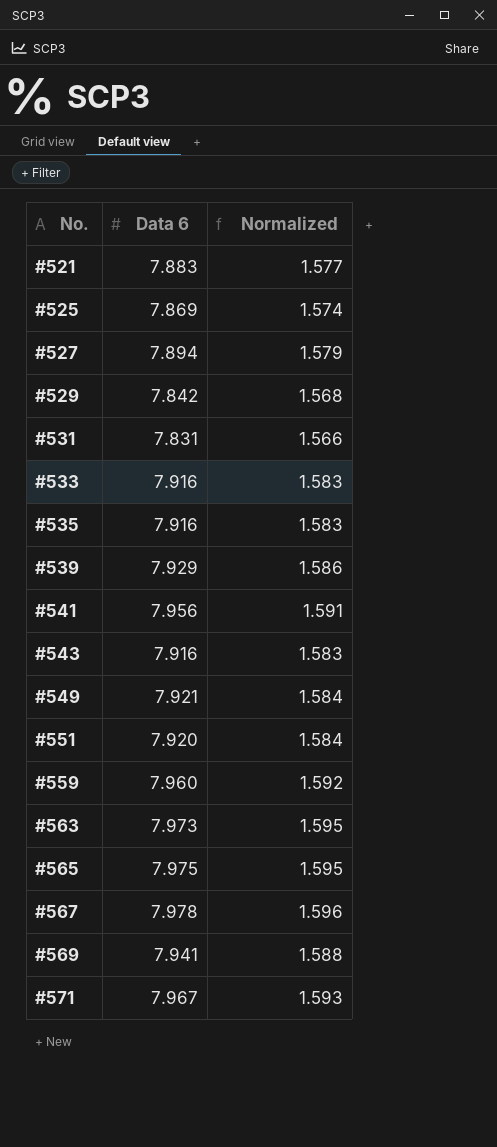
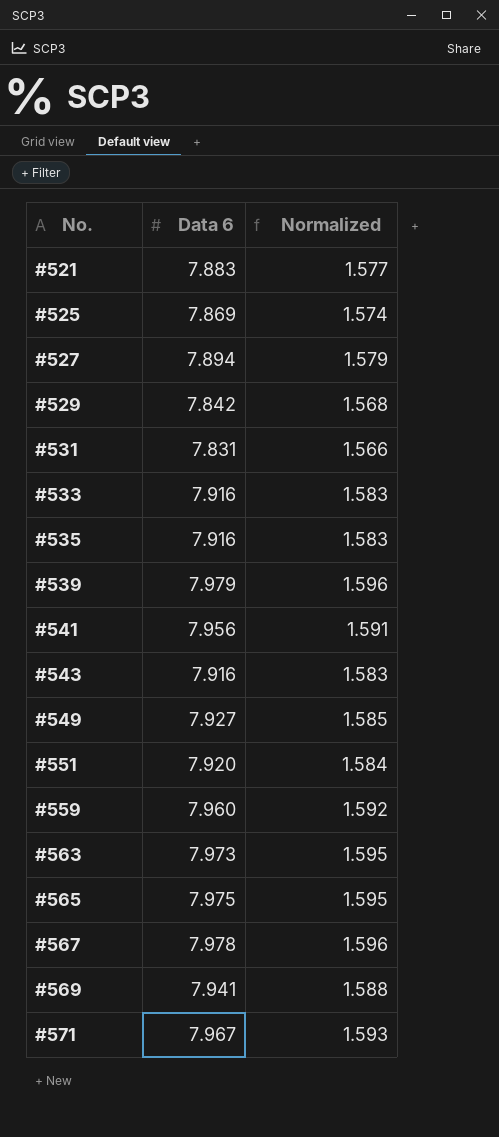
#539 | Data 6: 7.929 -> 7.979
#539 | Normalized: 1.586 -> 1.596
#549 | Data 6: 7.921 -> 7.927
#549 | Normalized: 1.584 -> 1.585

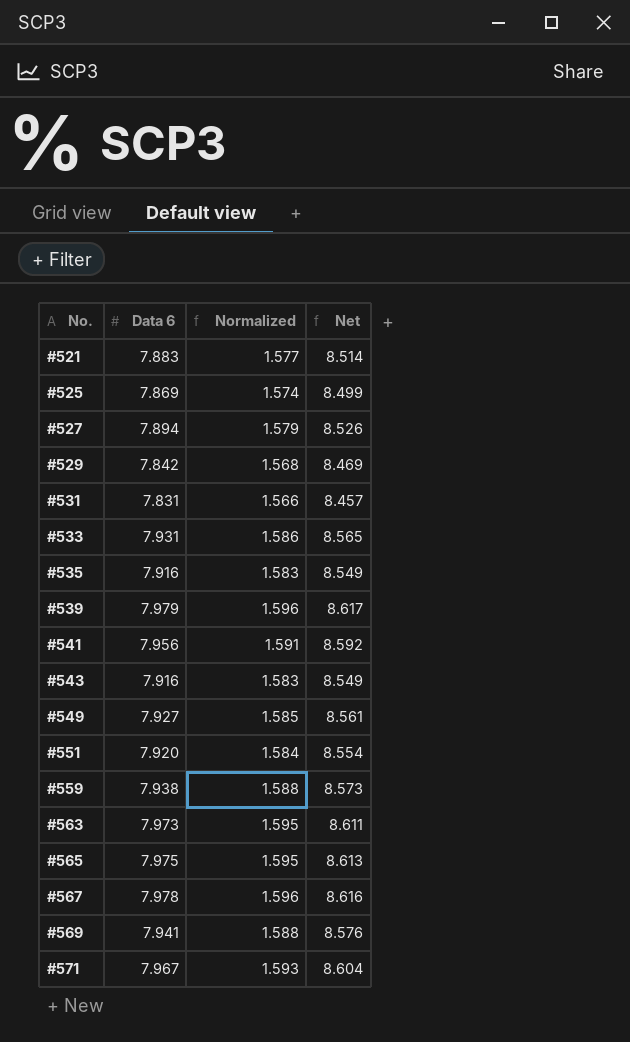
column Net | formula: none -> [Data 6] * 1.08
#533 | Data 6: 7.916 -> 7.931
#533 | Normalized: 1.583 -> 1.586
#559 | Data 6: 7.960 -> 7.938
#559 | Normalized: 1.592 -> 1.588

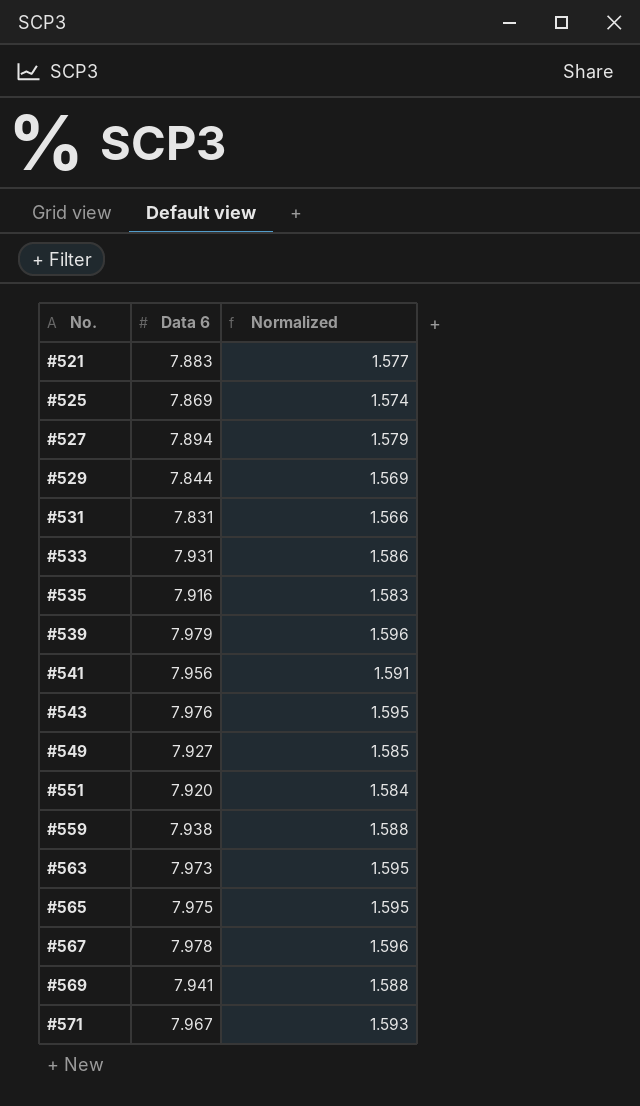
column Net | formula: [Data 6] * 1.08 -> none
#529 | Data 6: 7.842 -> 7.844
#529 | Normalized: 1.568 -> 1.569
#543 | Data 6: 7.916 -> 7.976
#543 | Normalized: 1.583 -> 1.595

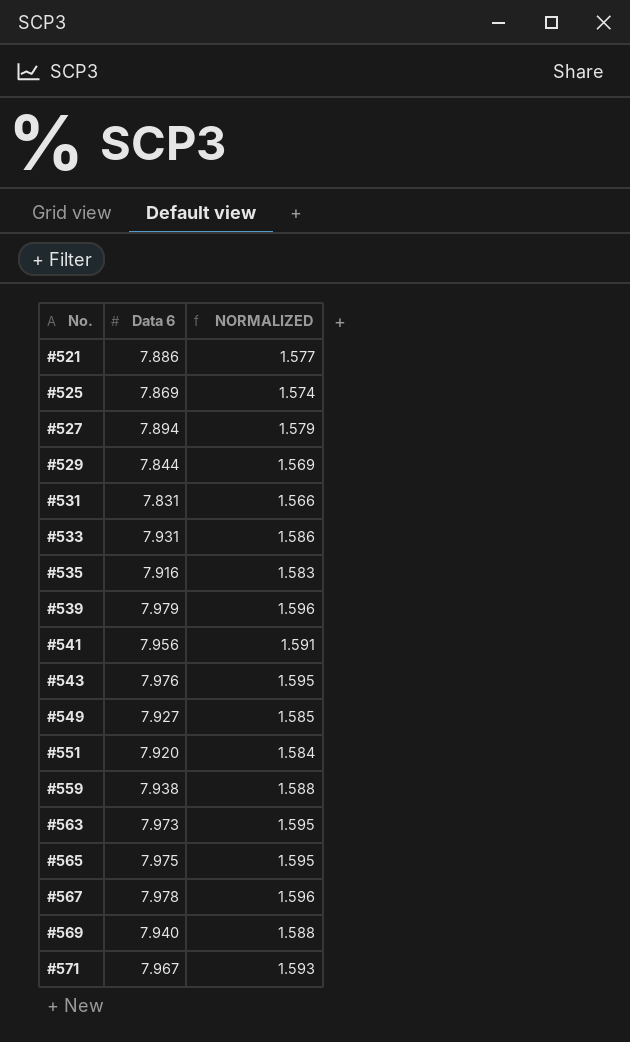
column name: Normalized -> NORMALIZED
#521 | Data 6: 7.883 -> 7.886
#569 | Data 6: 7.941 -> 7.940

